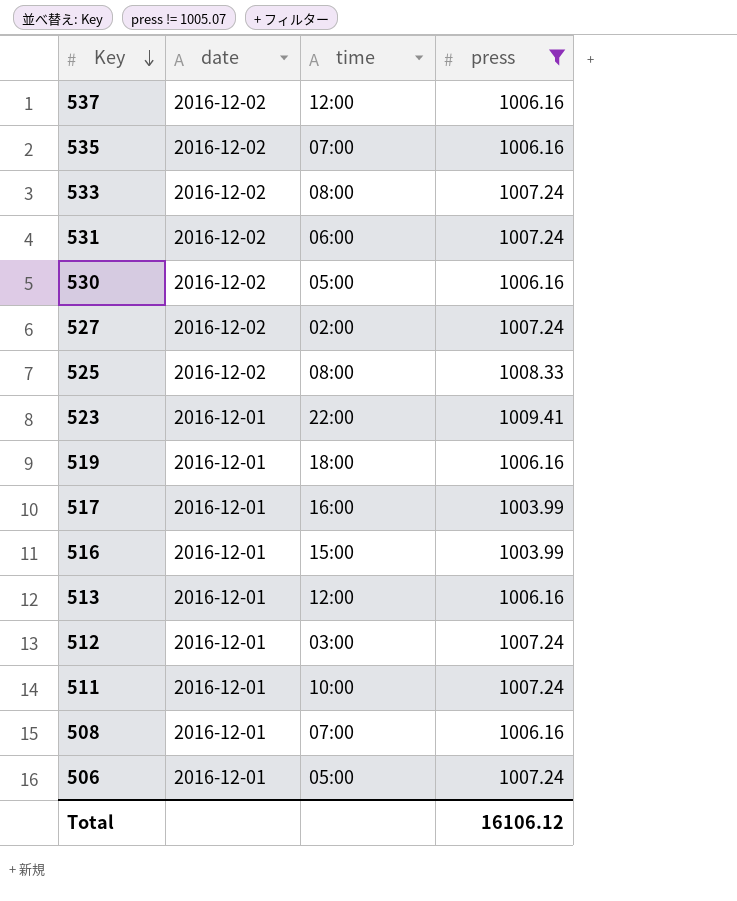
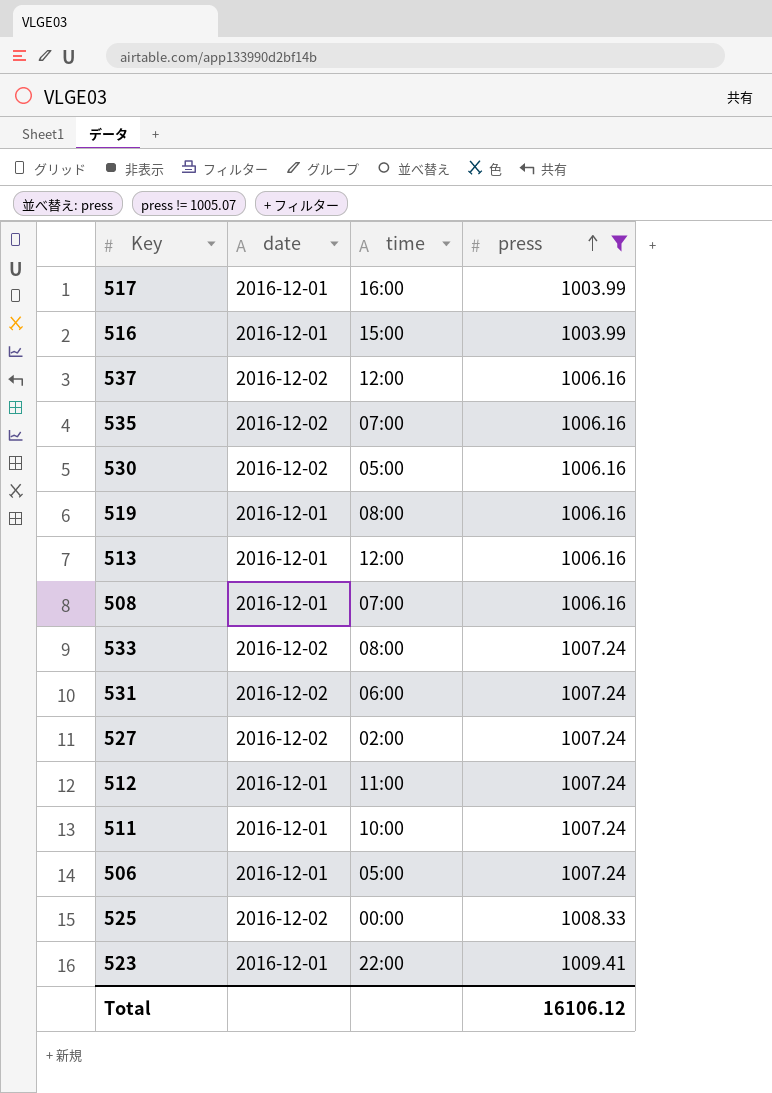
row order: Key descending -> press ascending
519 | time: 18:00 -> 08:00
512 | time: 03:00 -> 11:00
525 | time: 08:00 -> 00:00

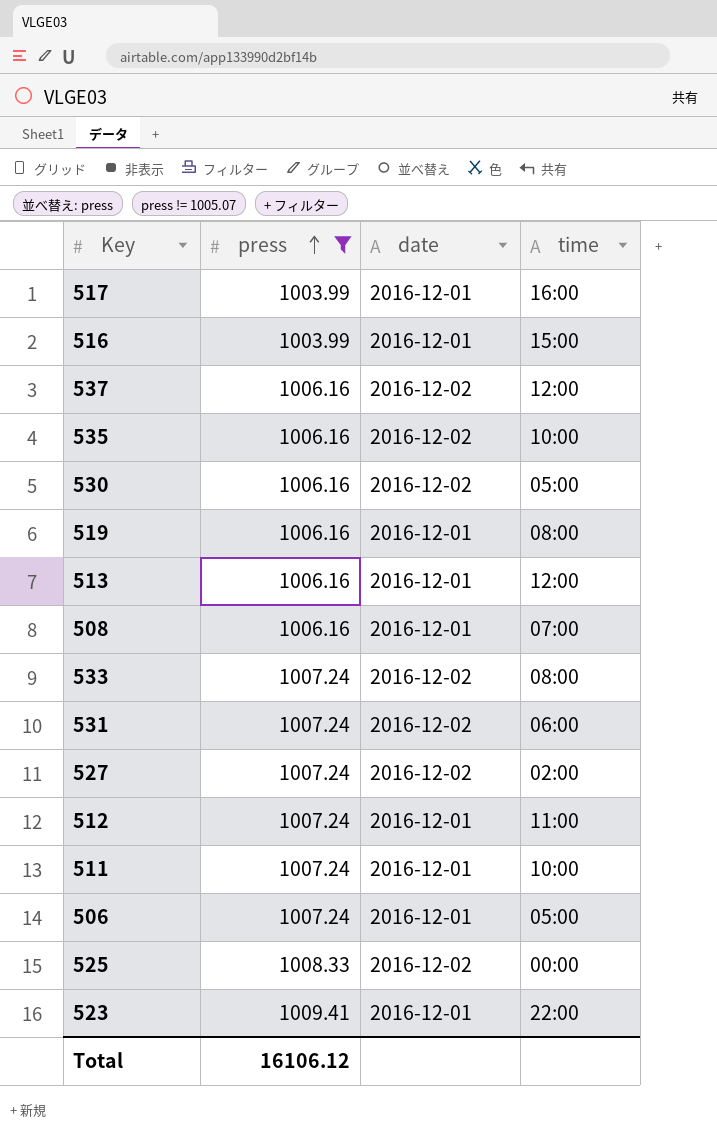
column press | position: 4 -> 2
535 | time: 07:00 -> 10:00

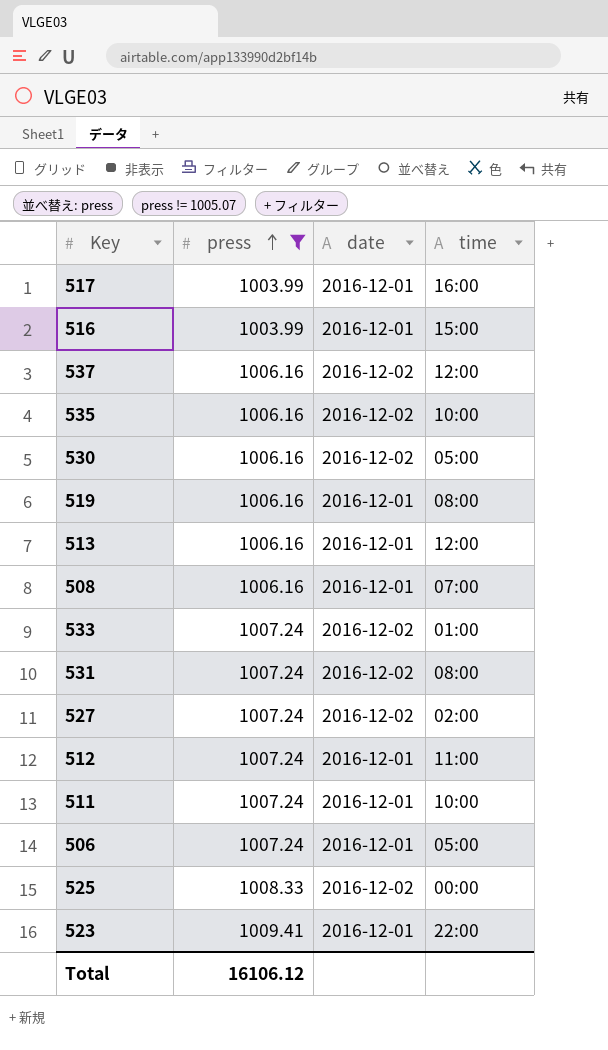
533 | time: 08:00 -> 01:00
531 | time: 06:00 -> 08:00

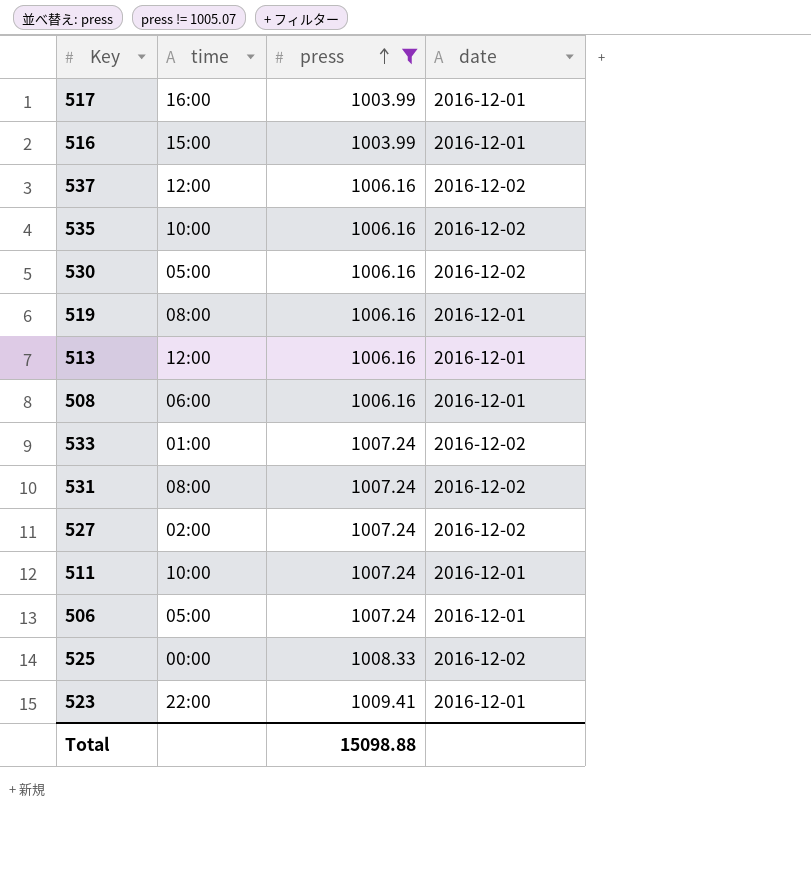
column time | position: 4 -> 2
row 512: 1007.24 | 2016-12-01 | 11:00 -> none
508 | time: 07:00 -> 06:00
Total | press: 16106.12 -> 15098.88

